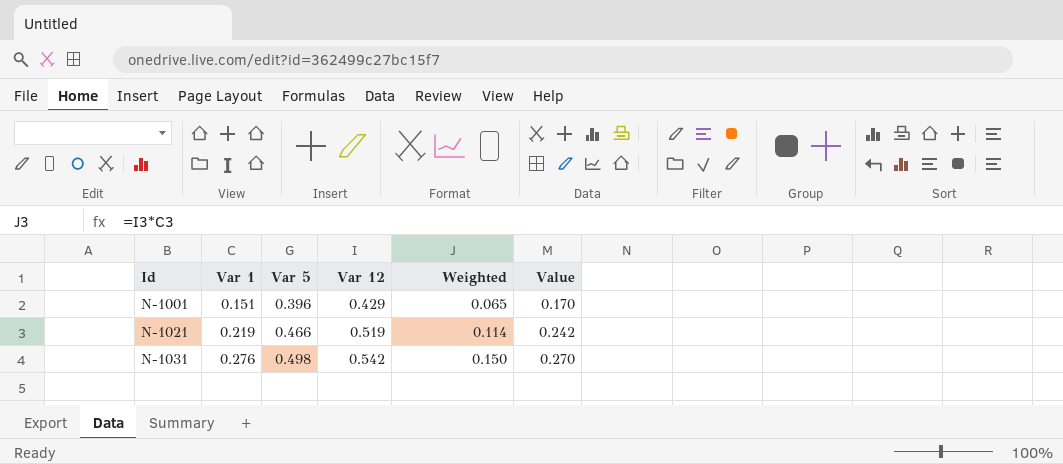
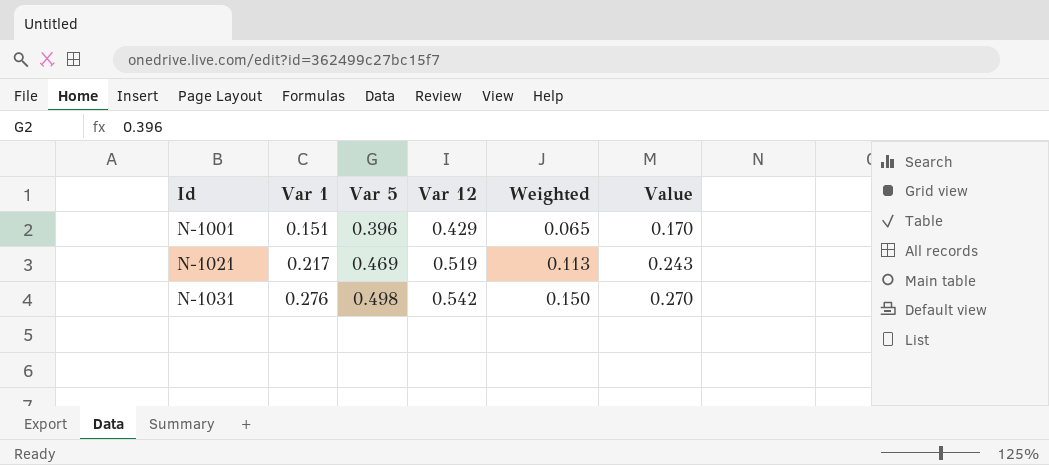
N-1021 | Var 1: 0.219 -> 0.217
N-1021 | Var 5: 0.466 -> 0.469
N-1021 | Weighted: 0.114 -> 0.113
N-1021 | Value: 0.242 -> 0.243

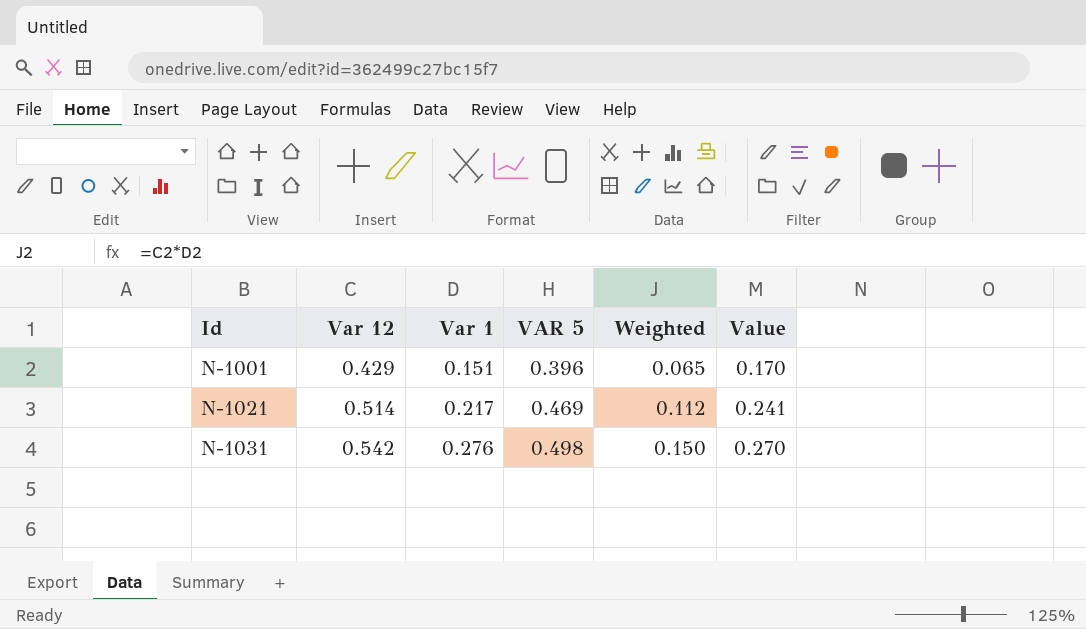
column Var 12 | position: 4 -> 2
column name: Var 5 -> VAR 5
N-1021 | Var 12: 0.519 -> 0.514
N-1021 | Weighted: 0.113 -> 0.112
N-1021 | Value: 0.243 -> 0.241

